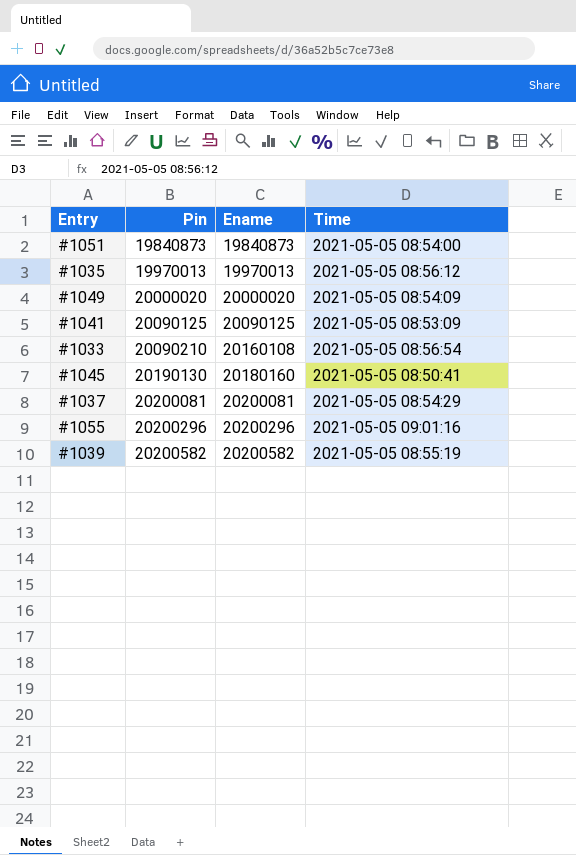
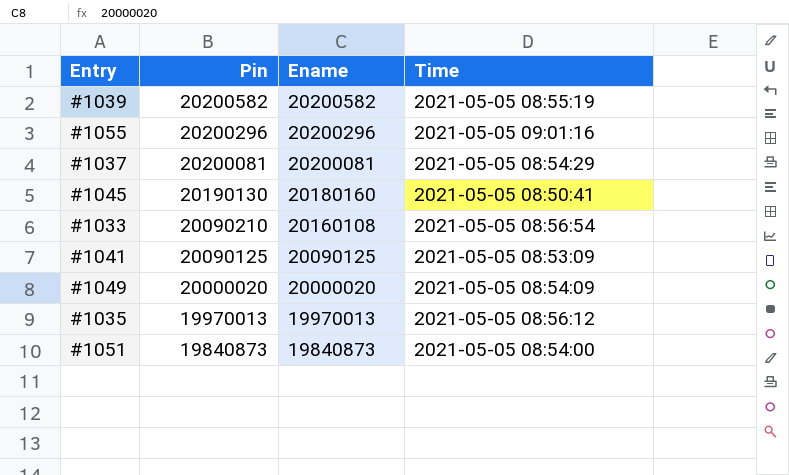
row order: Pin ascending -> Pin descending

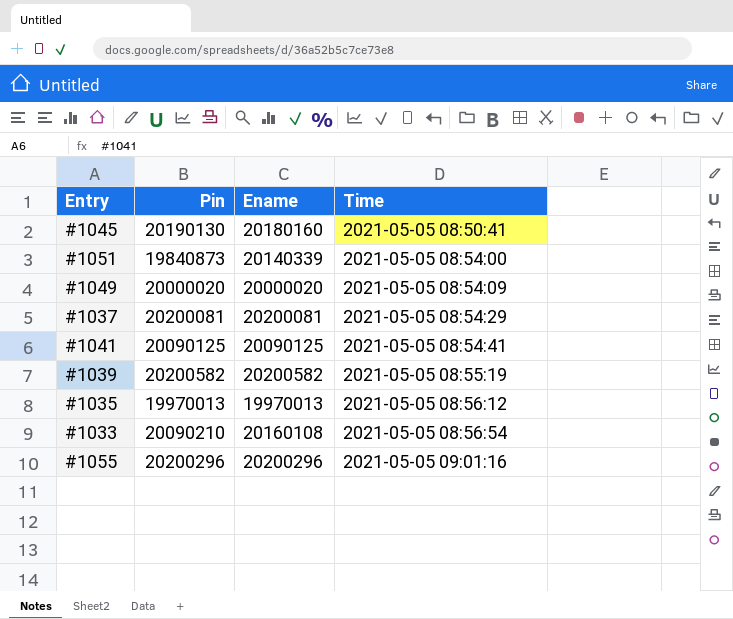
row order: Pin descending -> Time ascending
#1051 | Ename: 19840873 -> 20140339
#1041 | Time: 2021-05-05 08:53:09 -> 2021-05-05 08:54:41

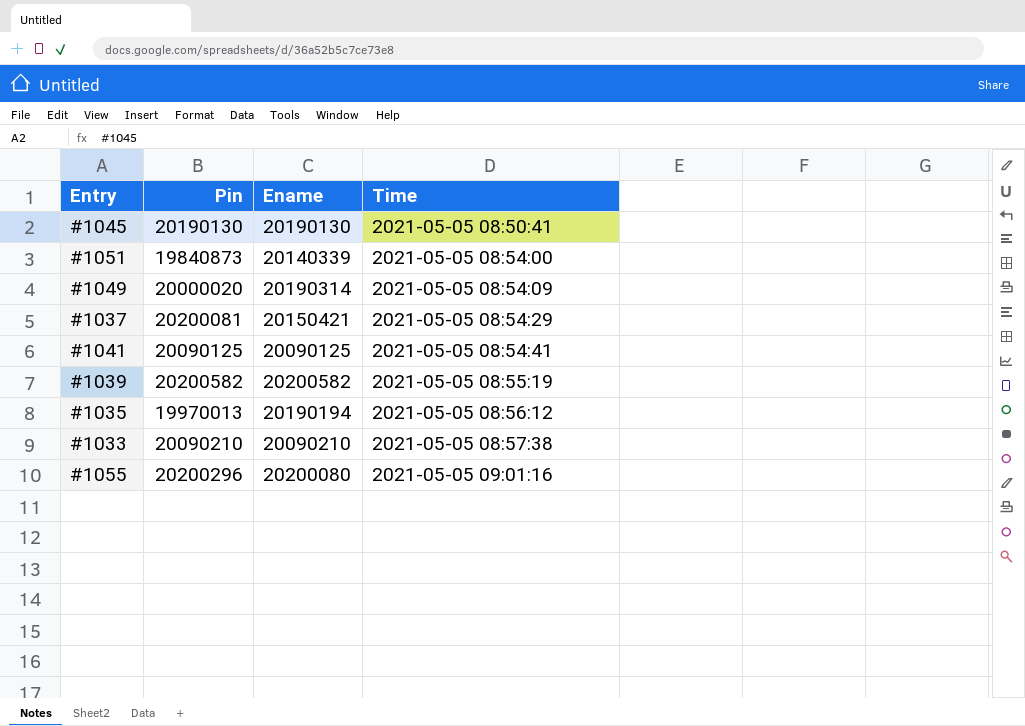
#1045 | Ename: 20180160 -> 20190130
#1049 | Ename: 20000020 -> 20190314
#1037 | Ename: 20200081 -> 20150421
#1035 | Ename: 19970013 -> 20190194
#1033 | Ename: 20160108 -> 20090210
#1033 | Time: 2021-05-05 08:56:54 -> 2021-05-05 08:57:38
#1055 | Ename: 20200296 -> 20200080

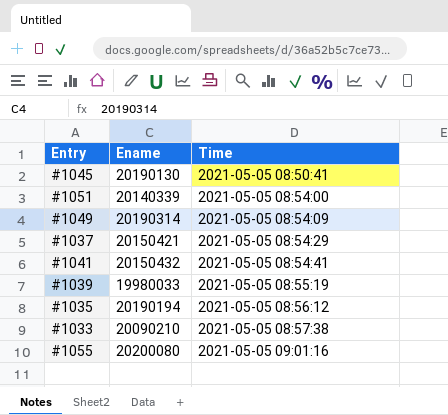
column Pin | position: 2 -> none
#1041 | Ename: 20090125 -> 20150432
#1039 | Ename: 20200582 -> 19980033

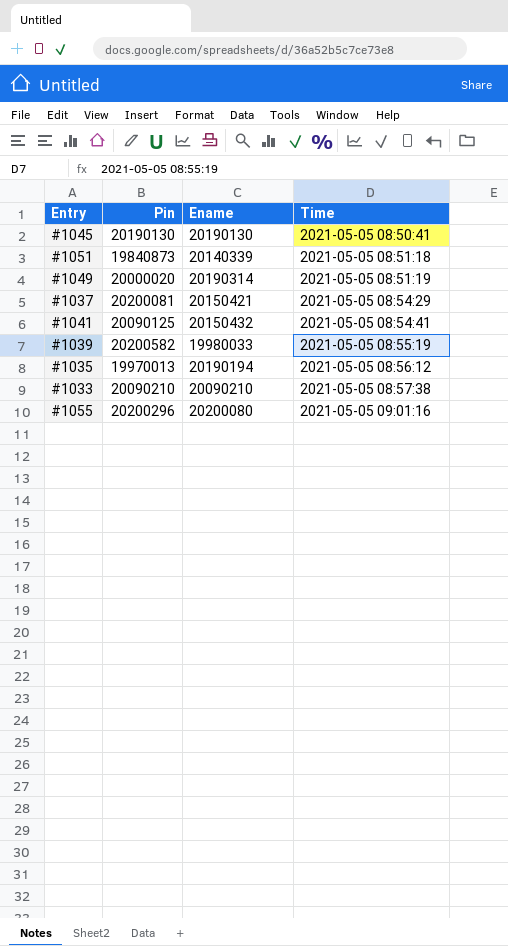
column Pin | position: none -> 2
#1051 | Time: 2021-05-05 08:54:00 -> 2021-05-05 08:51:18
#1049 | Time: 2021-05-05 08:54:09 -> 2021-05-05 08:51:19

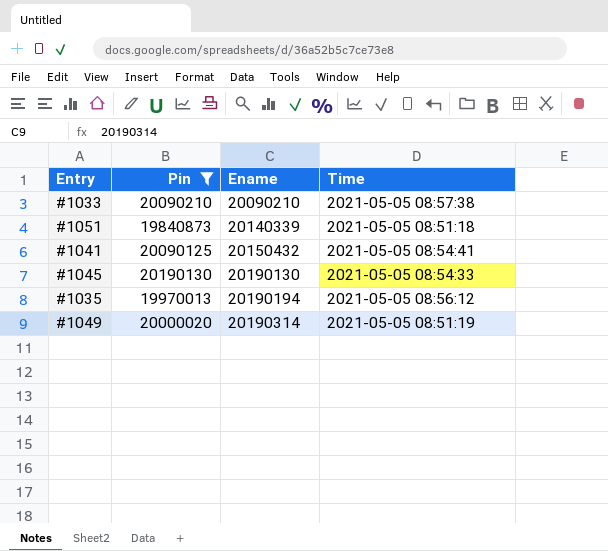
filter: none -> Pin <= 20190130
row order: Time ascending -> Ename ascending
#1045 | Time: 2021-05-05 08:50:41 -> 2021-05-05 08:54:33

